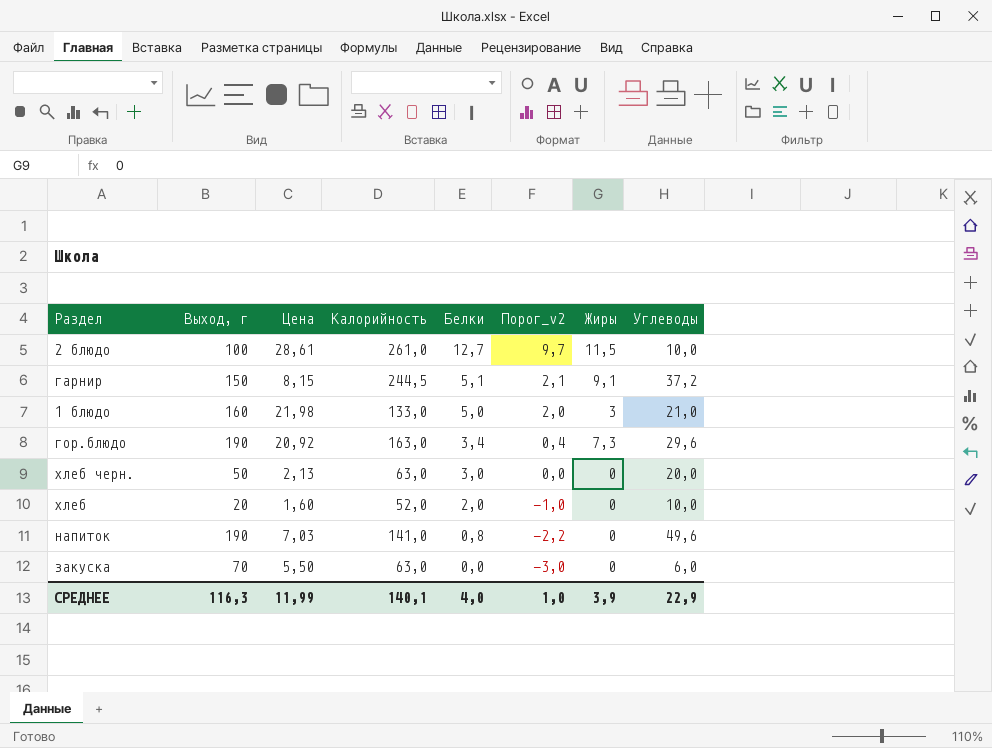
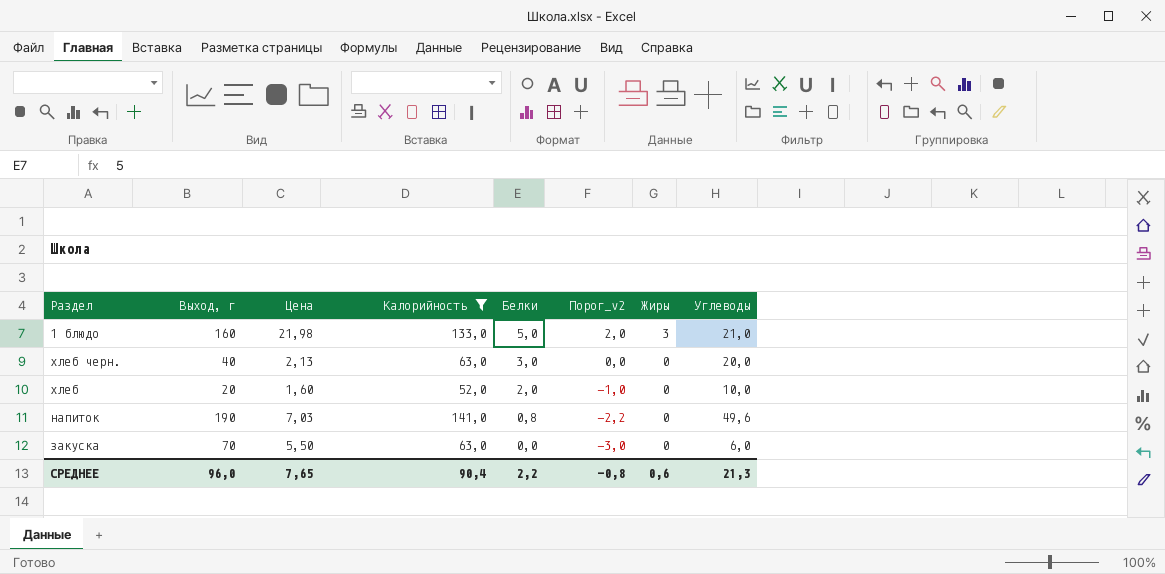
filter: none -> Калорийность <= 141,0
хлеб черн. | Выход, г: 50 -> 40
СРЕДНЕЕ | Выход, г: 116,3 -> 96,0
СРЕДНЕЕ | Цена: 11,99 -> 7,65
СРЕДНЕЕ | Калорийность: 140,1 -> 90,4
СРЕДНЕЕ | Белки: 4,0 -> 2,2
СРЕДНЕЕ | Порог_v2: 1,0 -> -0,8
СРЕДНЕЕ | Жиры: 3,9 -> 0,6
СРЕДНЕЕ | Углеводы: 22,9 -> 21,3

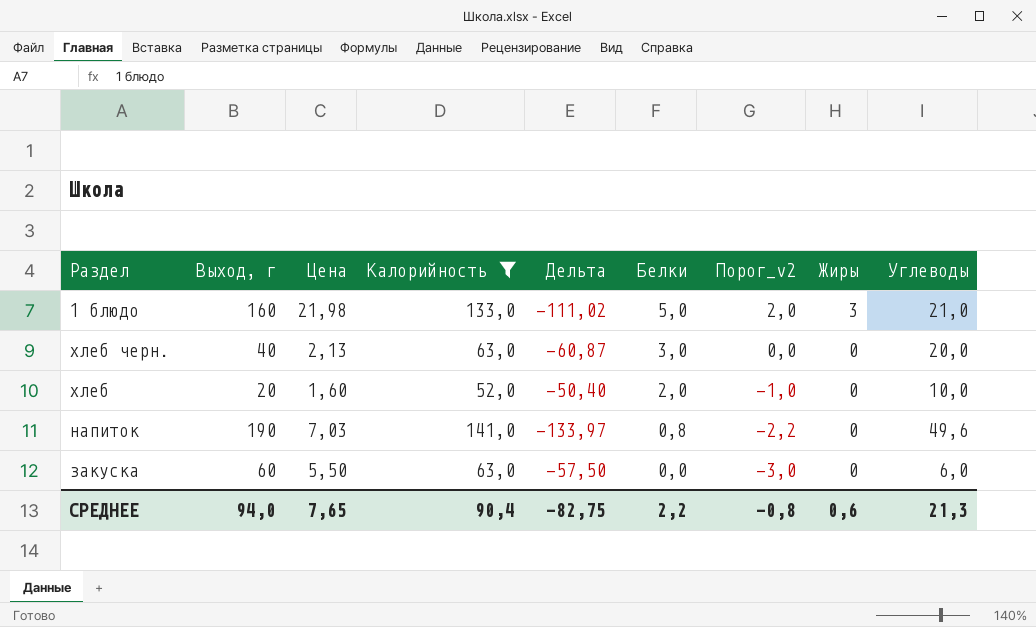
column Дельта | formula: none -> [Цена] - [Калорийность]
закуска | Выход, г: 70 -> 60
СРЕДНЕЕ | Выход, г: 96,0 -> 94,0

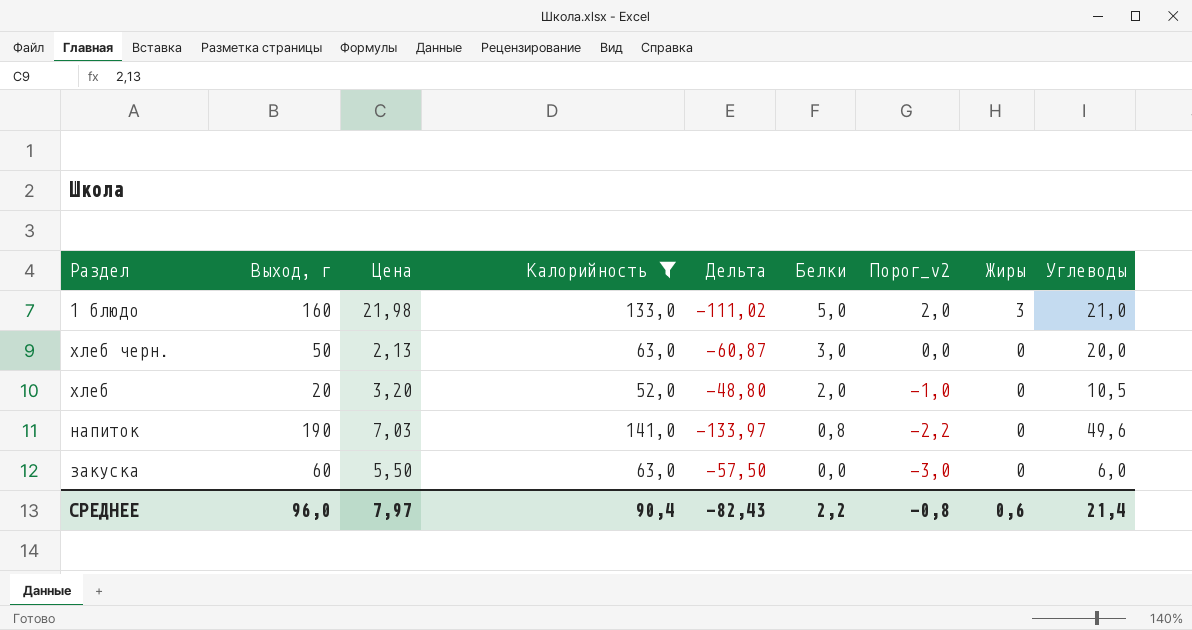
хлеб черн. | Выход, г: 40 -> 50
хлеб | Цена: 1,60 -> 3,20
хлеб | Дельта: -50,40 -> -48,80
хлеб | Углеводы: 10,0 -> 10,5
СРЕДНЕЕ | Выход, г: 94,0 -> 96,0
СРЕДНЕЕ | Цена: 7,65 -> 7,97
СРЕДНЕЕ | Дельта: -82,75 -> -82,43
СРЕДНЕЕ | Углеводы: 21,3 -> 21,4

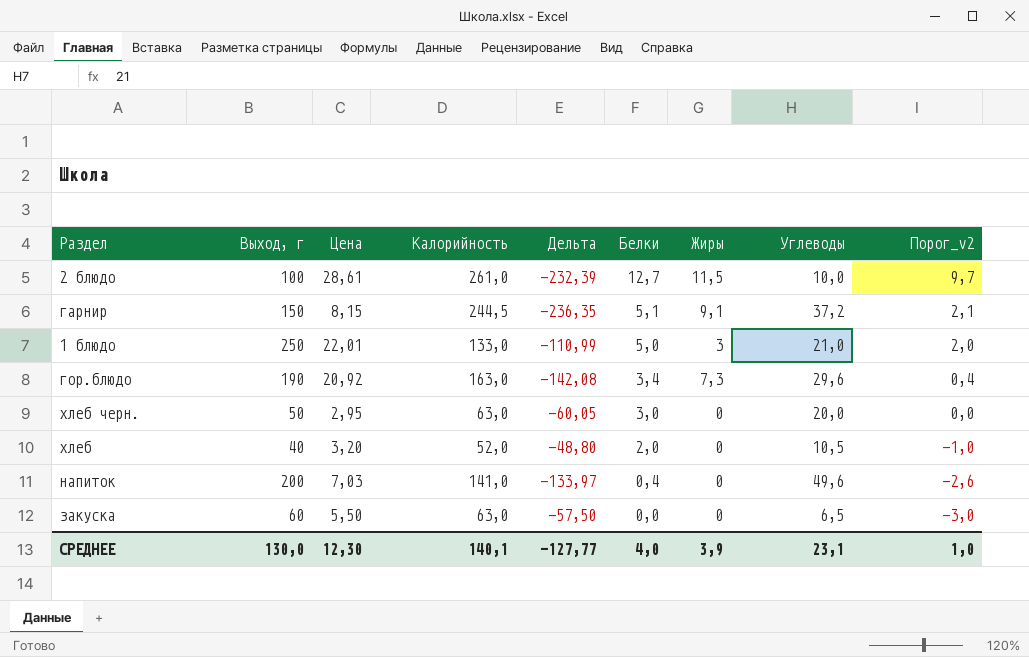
filter: Калорийность <= 141,0 -> none
column Порог_v2 | position: 7 -> 9
1 блюдо | Выход, г: 160 -> 250
1 блюдо | Цена: 21,98 -> 22,01
1 блюдо | Дельта: -111,02 -> -110,99
хлеб черн. | Цена: 2,13 -> 2,95
хлеб черн. | Дельта: -60,87 -> -60,05
хлеб | Выход, г: 20 -> 40
напиток | Выход, г: 190 -> 200
напиток | Белки: 0,8 -> 0,4
напиток | Порог_v2: -2,2 -> -2,6
закуска | Углеводы: 6,0 -> 6,5
СРЕДНЕЕ | Выход, г: 96,0 -> 130,0
СРЕДНЕЕ | Цена: 7,97 -> 12,30
СРЕДНЕЕ | Калорийность: 90,4 -> 140,1
СРЕДНЕЕ | Дельта: -82,43 -> -127,77
СРЕДНЕЕ | Белки: 2,2 -> 4,0
СРЕДНЕЕ | Жиры: 0,6 -> 3,9
СРЕДНЕЕ | Углеводы: 21,4 -> 23,1
СРЕДНЕЕ | Порог_v2: -0,8 -> 1,0

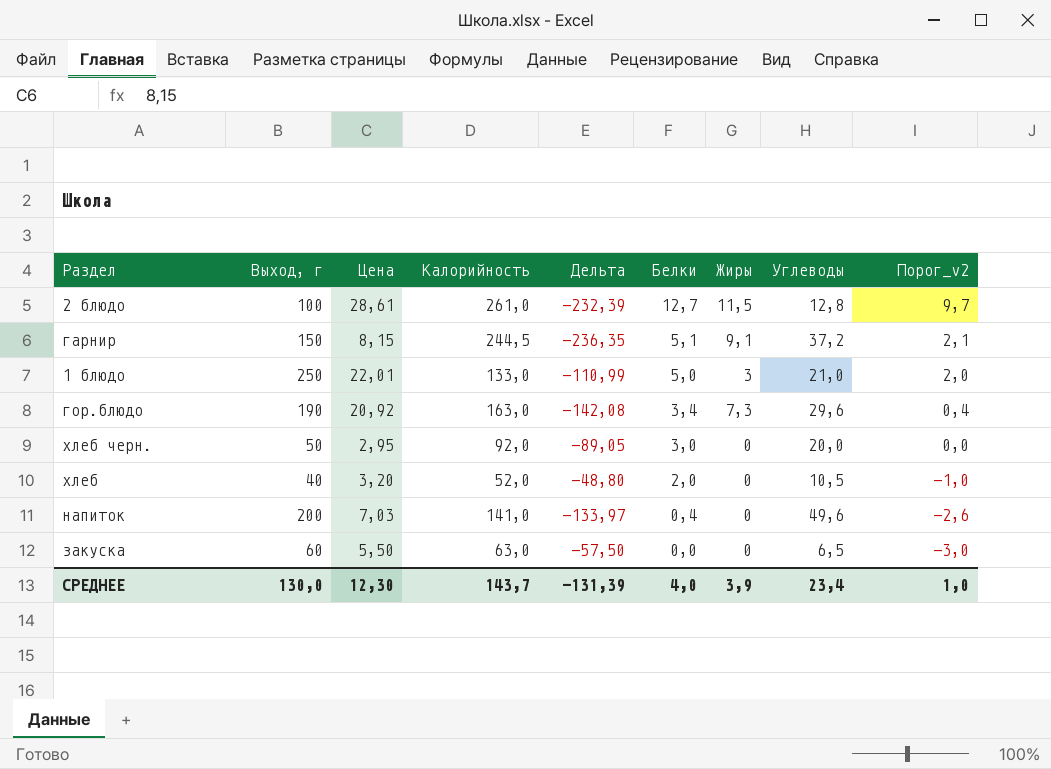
2 блюдо | Углеводы: 10,0 -> 12,8
хлеб черн. | Калорийность: 63,0 -> 92,0
хлеб черн. | Дельта: -60,05 -> -89,05
СРЕДНЕЕ | Калорийность: 140,1 -> 143,7
СРЕДНЕЕ | Дельта: -127,77 -> -131,39
СРЕДНЕЕ | Углеводы: 23,1 -> 23,4

